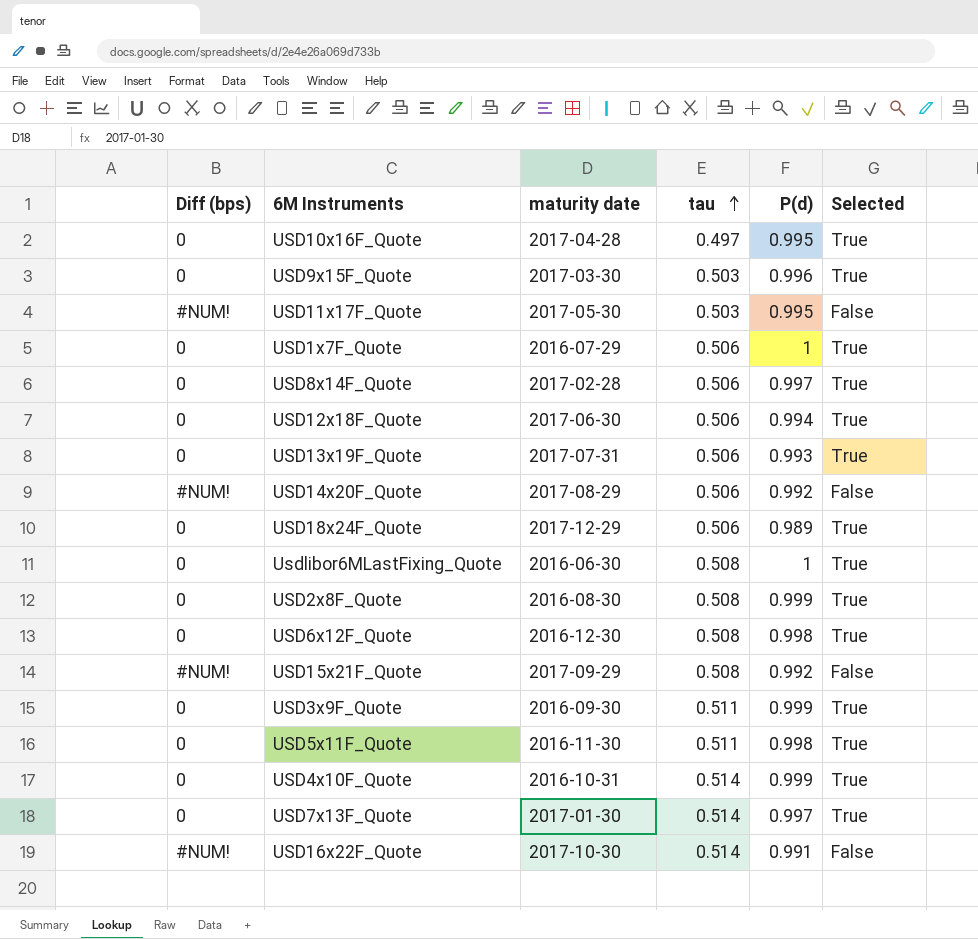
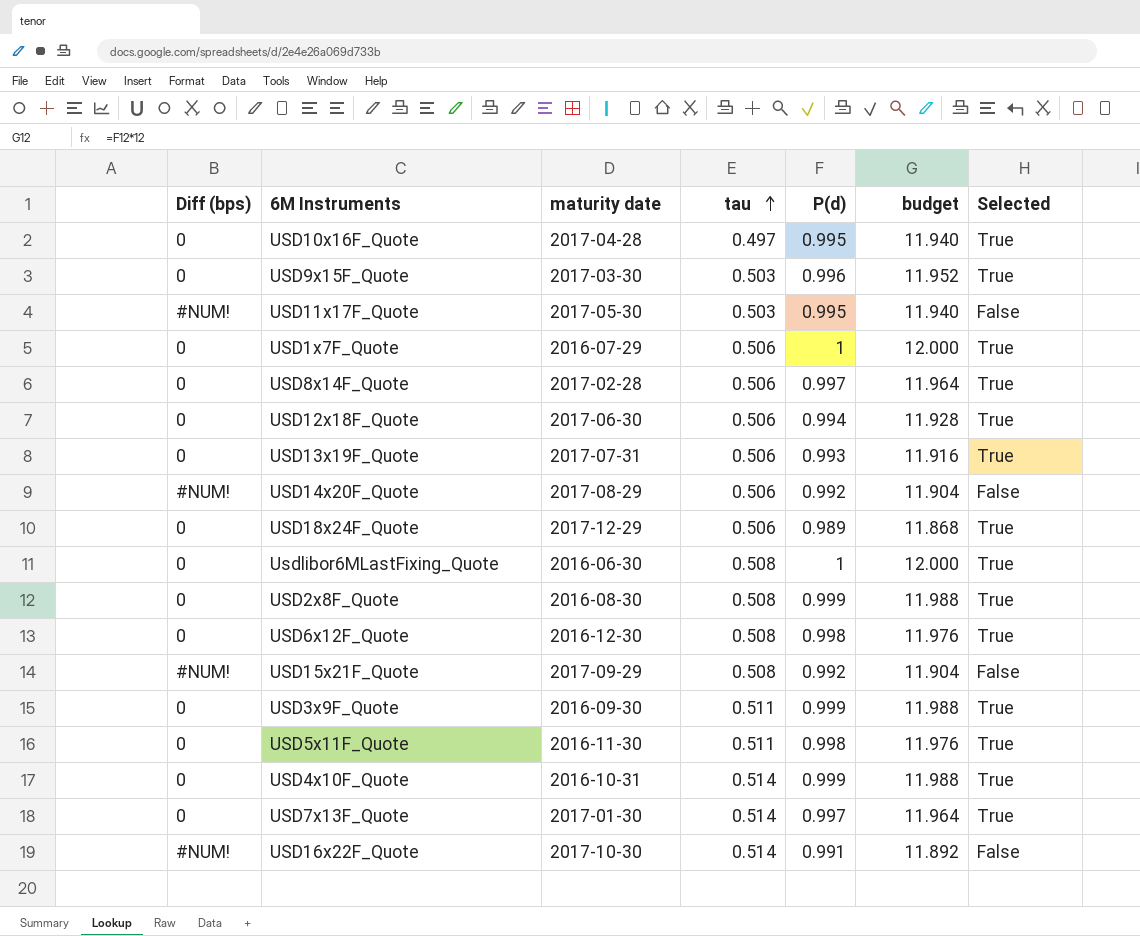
column budget | formula: none -> [P(d)] * 12

